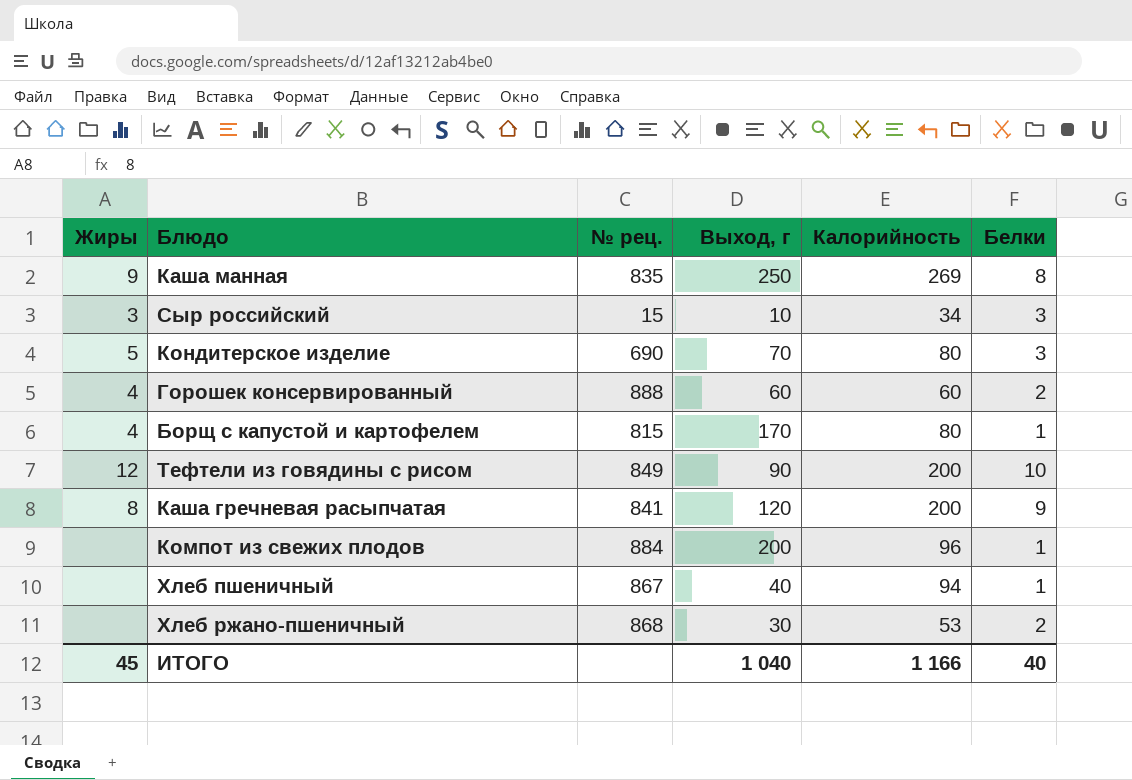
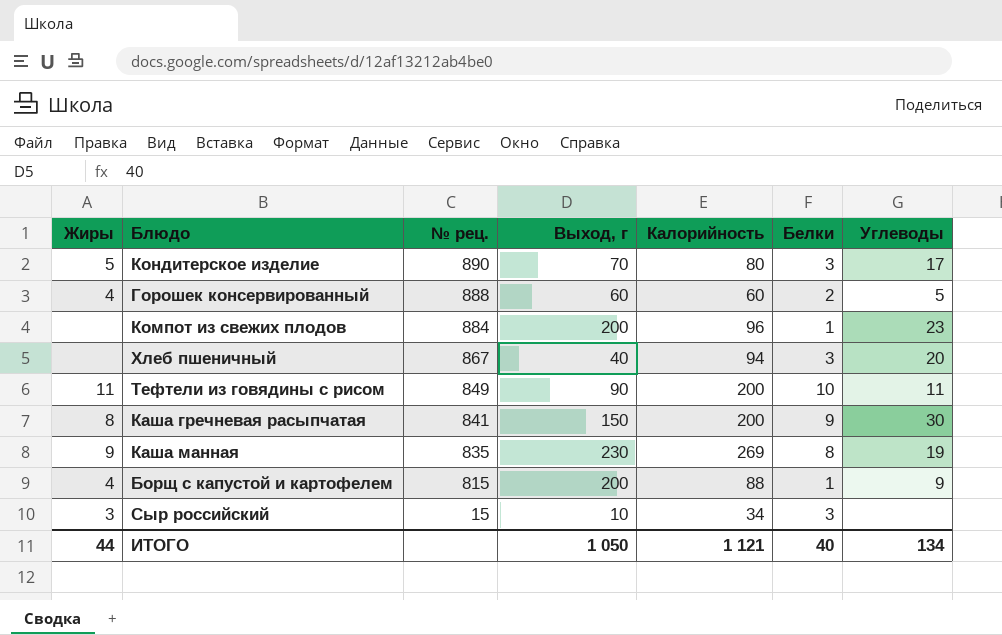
row order: none -> № рец. descending
column Углеводы | position: none -> 7
row Хлеб ржано-пшеничный: none | 868 | 30 | 53 | 2 -> none
Кондитерское изделие | № рец.: 690 -> 890
Хлеб пшеничный | Белки: 1 -> 3
Тефтели из говядины с рисом | Жиры: 12 -> 11
Каша гречневая расыпчатая | Выход, г: 120 -> 150
Каша манная | Выход, г: 250 -> 230
Борщ с капустой и картофелем | Выход, г: 170 -> 200
Борщ с капустой и картофелем | Калорийность: 80 -> 88
ИТОГО | Жиры: 45 -> 44
ИТОГО | Выход, г: 1 040 -> 1 050
ИТОГО | Калорийность: 1 166 -> 1 121

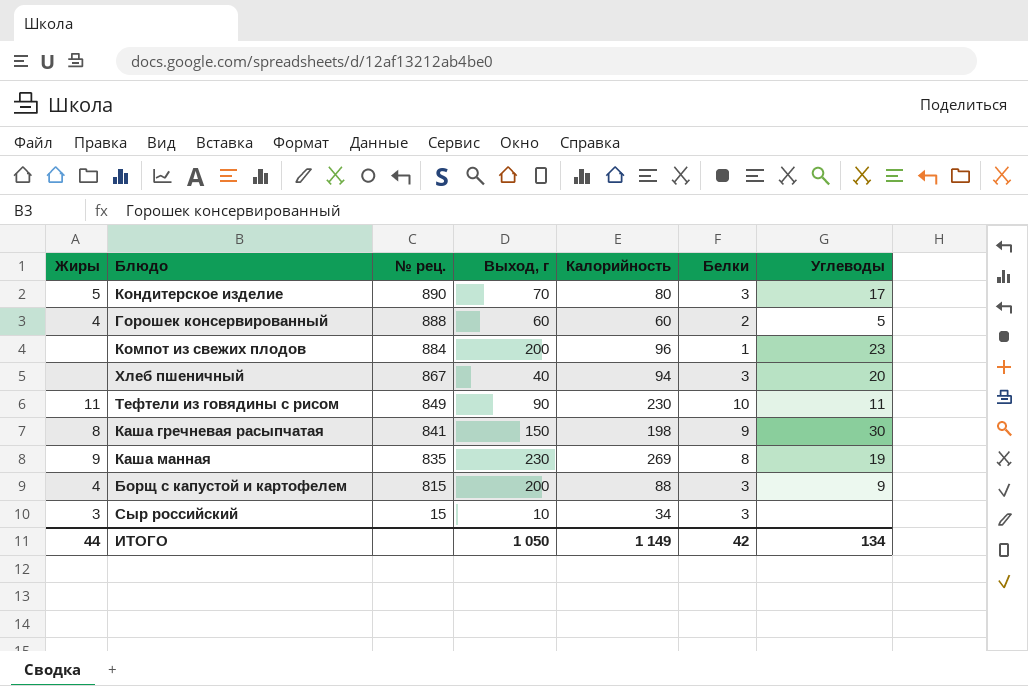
Тефтели из говядины с рисом | Калорийность: 200 -> 230
Каша гречневая расыпчатая | Калорийность: 200 -> 198
Борщ с капустой и картофелем | Белки: 1 -> 3
ИТОГО | Калорийность: 1 121 -> 1 149
ИТОГО | Белки: 40 -> 42

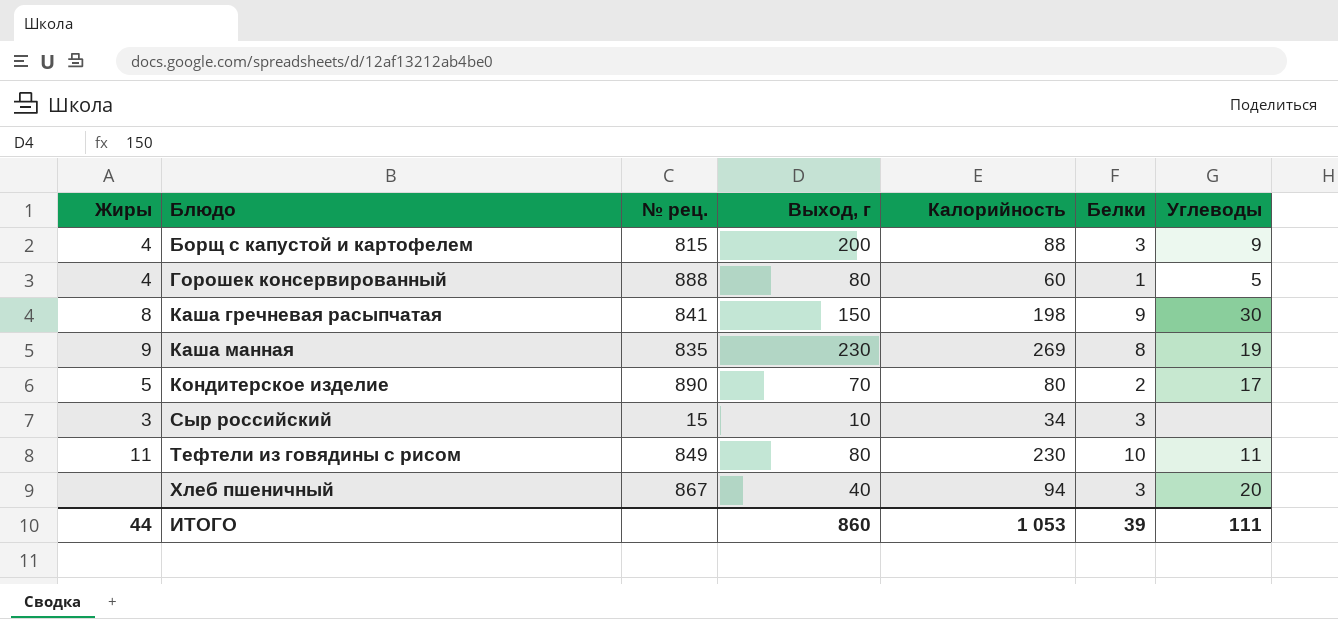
row order: № рец. descending -> Блюдо ascending
row Компот из свежих плодов: none | 884 | 200 | 96 | 1 | 23 -> none
Горошек консервированный | Выход, г: 60 -> 80
Горошек консервированный | Белки: 2 -> 1
Кондитерское изделие | Белки: 3 -> 2
Тефтели из говядины с рисом | Выход, г: 90 -> 80
ИТОГО | Выход, г: 1 050 -> 860
ИТОГО | Калорийность: 1 149 -> 1 053
ИТОГО | Белки: 42 -> 39
ИТОГО | Углеводы: 134 -> 111

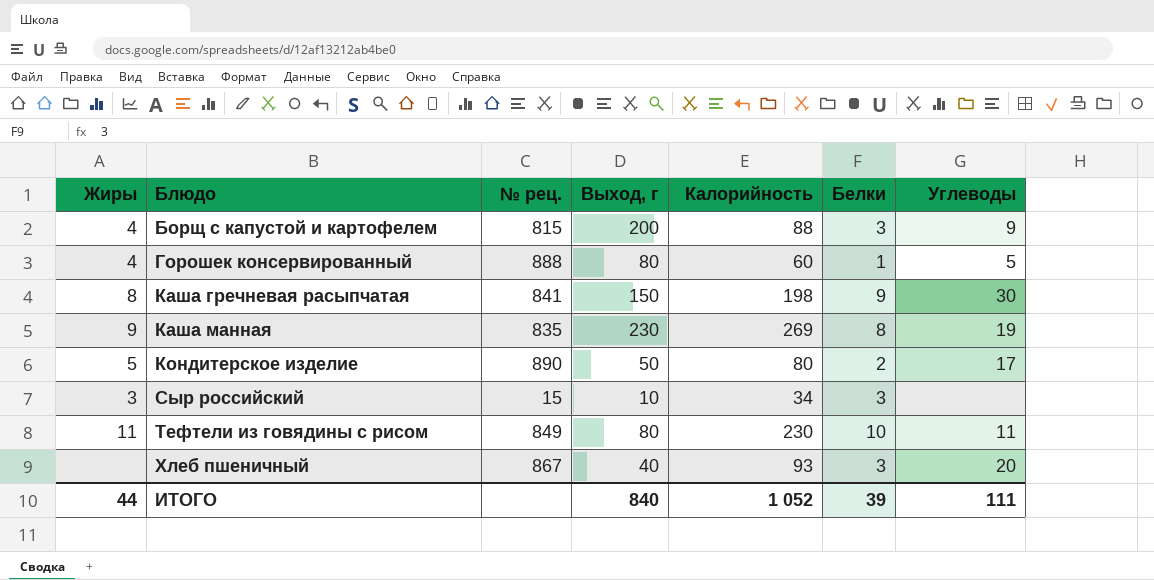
Кондитерское изделие | Выход, г: 70 -> 50
Хлеб пшеничный | Калорийность: 94 -> 93
ИТОГО | Выход, г: 860 -> 840
ИТОГО | Калорийность: 1 053 -> 1 052

